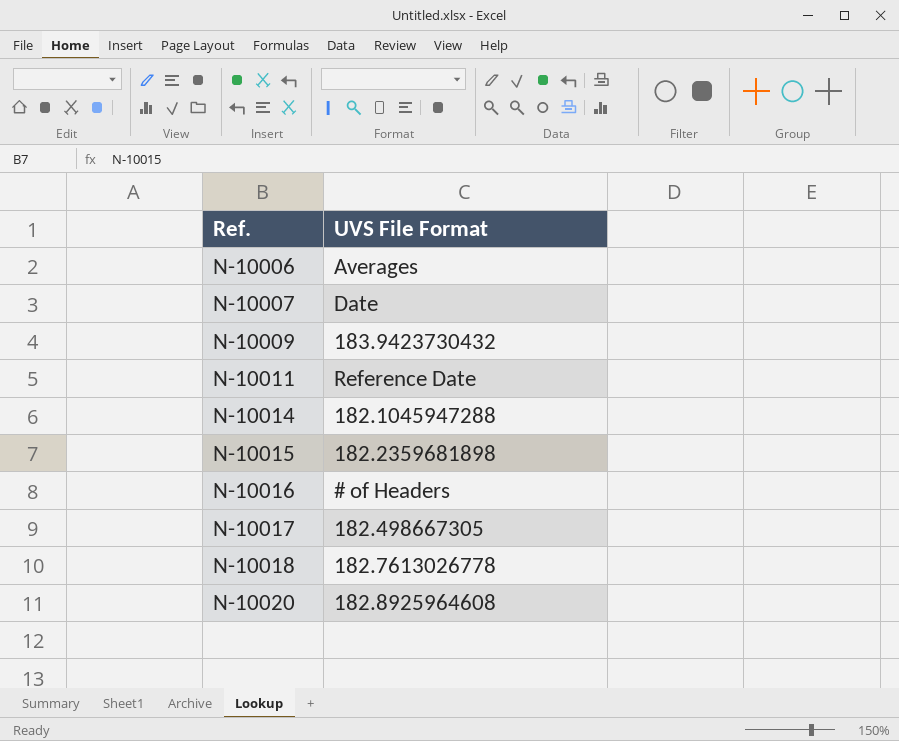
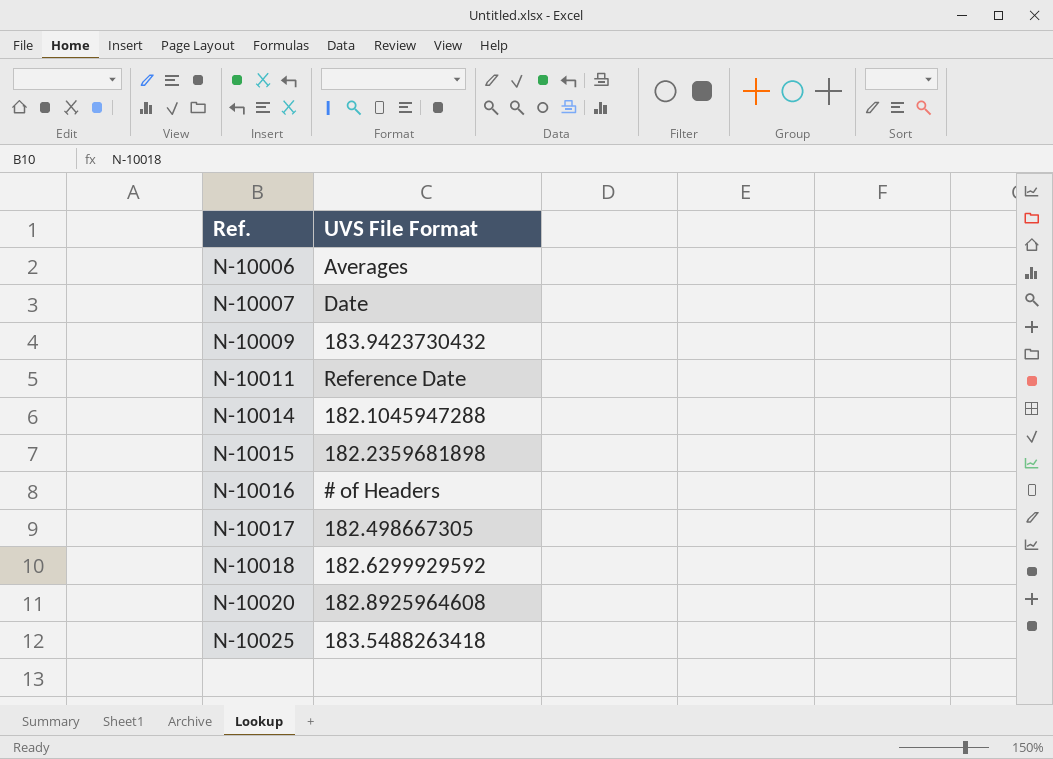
N-10018 | UVS File Format: 182.7613026778 -> 182.6299929592
row N-10025: none -> 183.5488263418

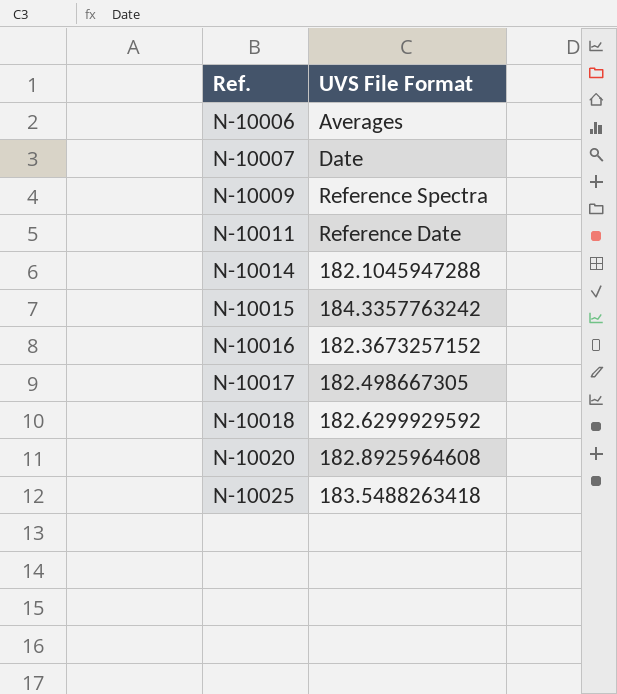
N-10009 | UVS File Format: 183.9423730432 -> Reference Spectra
N-10015 | UVS File Format: 182.2359681898 -> 184.3357763242
N-10016 | UVS File Format: # of Headers -> 182.3673257152

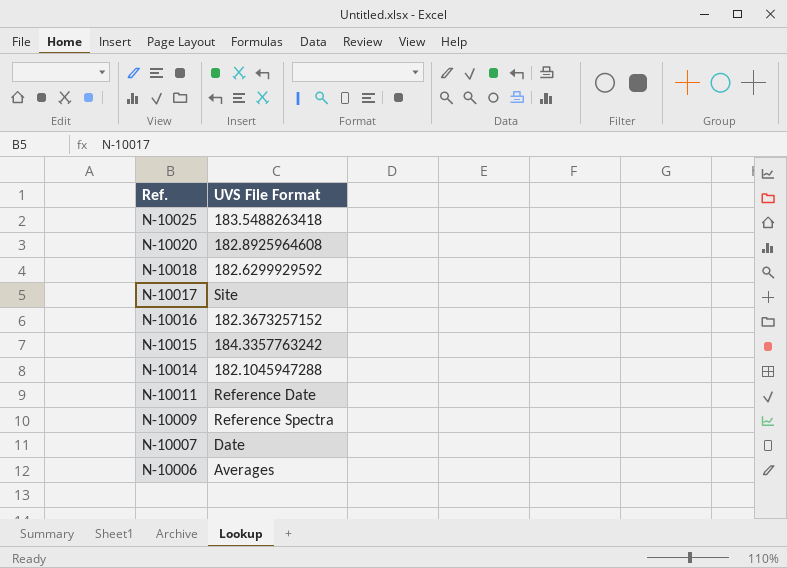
row order: Ref. ascending -> Ref. descending
N-10017 | UVS File Format: 182.498667305 -> Site

